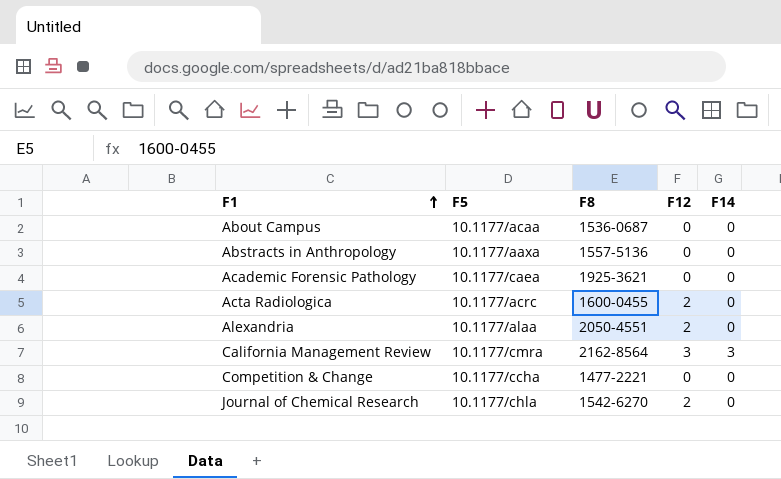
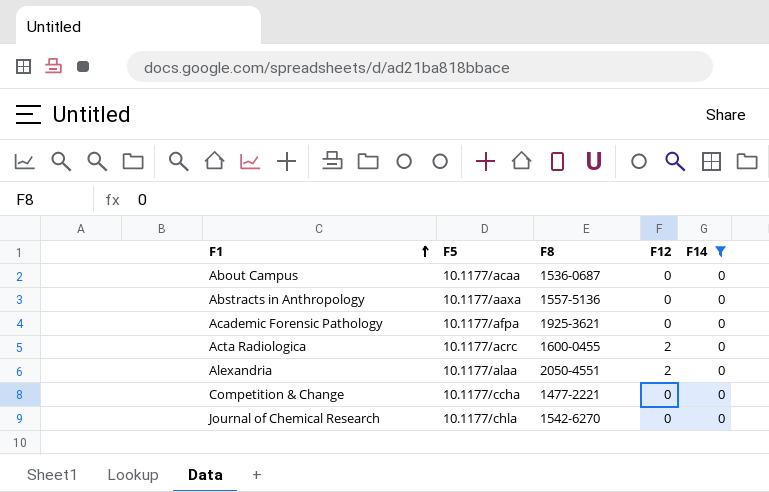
filter: none -> F14 = 0
Academic Forensic Pathology | F5: 10.1177/caea -> 10.1177/afpa
Journal of Chemical Research | F12: 2 -> 0

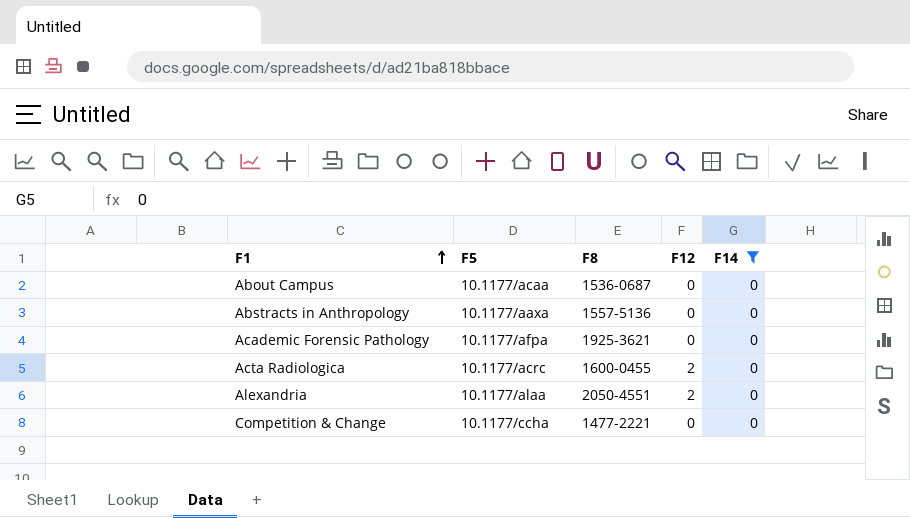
row Journal of Chemical Research: 10.1177/chla | 1542-6270 | 0 | 0 -> none

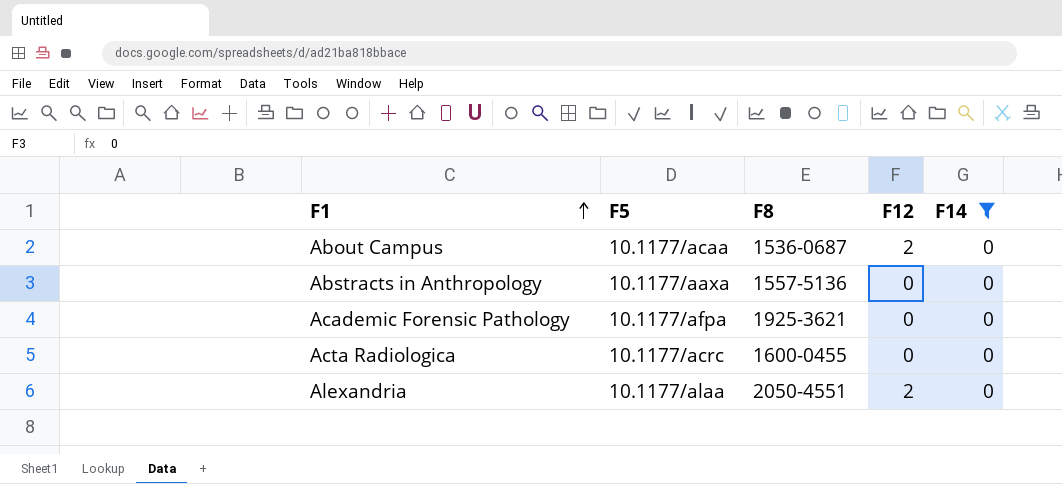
row Competition & Change: 10.1177/ccha | 1477-2221 | 0 | 0 -> none
About Campus | F12: 0 -> 2
Acta Radiologica | F12: 2 -> 0

